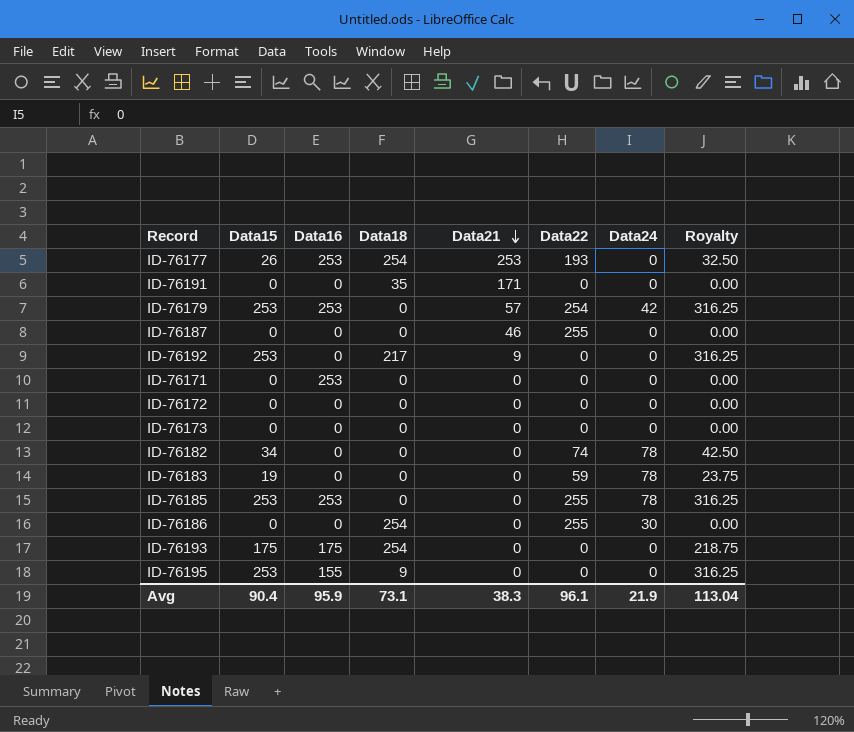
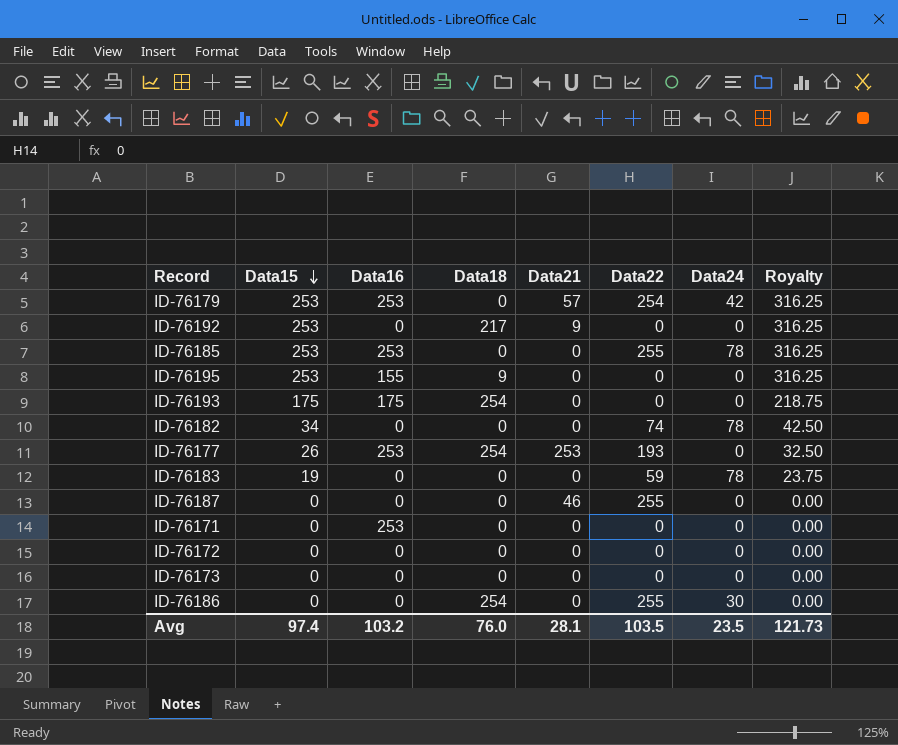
row order: Data21 descending -> Data15 descending
row ID-76191: 0 | 0 | 35 | 171 | 0 | 0 | 0.00 -> none
Avg | Data15: 90.4 -> 97.4
Avg | Data16: 95.9 -> 103.2
Avg | Data18: 73.1 -> 76.0
Avg | Data21: 38.3 -> 28.1
Avg | Data22: 96.1 -> 103.5
Avg | Data24: 21.9 -> 23.5
Avg | Royalty: 113.04 -> 121.73

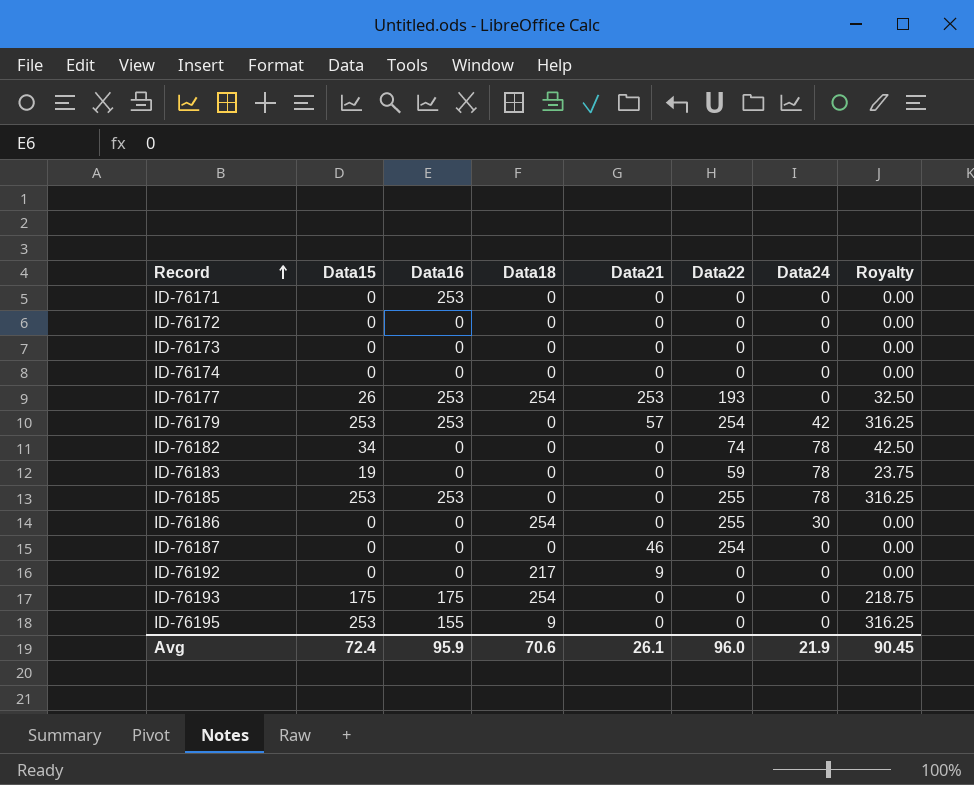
row order: Data15 descending -> Record ascending
row ID-76174: none -> 0 | 0 | 0 | 0 | 0 | 0 | 0.00
ID-76187 | Data22: 255 -> 254
ID-76192 | Data15: 253 -> 0
ID-76192 | Royalty: 316.25 -> 0.00
Avg | Data15: 97.4 -> 72.4
Avg | Data16: 103.2 -> 95.9
Avg | Data18: 76.0 -> 70.6
Avg | Data21: 28.1 -> 26.1
Avg | Data22: 103.5 -> 96.0
Avg | Data24: 23.5 -> 21.9
Avg | Royalty: 121.73 -> 90.45

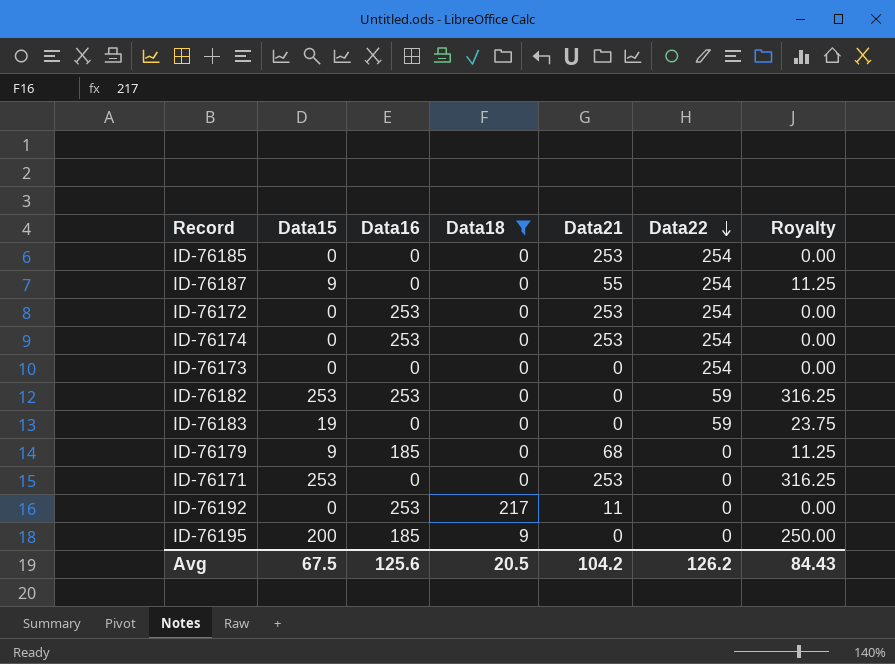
filter: none -> Data18 != 254
row order: Record ascending -> Data22 descending
column Data24 | position: 7 -> none
ID-76185 | Data15: 253 -> 0
ID-76185 | Data16: 253 -> 0
ID-76185 | Data21: 0 -> 253
ID-76185 | Data22: 255 -> 254
ID-76185 | Royalty: 316.25 -> 0.00
ID-76187 | Data15: 0 -> 9
ID-76187 | Data21: 46 -> 55
ID-76187 | Royalty: 0.00 -> 11.25
ID-76172 | Data16: 0 -> 253
ID-76172 | Data21: 0 -> 253
ID-76172 | Data22: 0 -> 254
ID-76174 | Data16: 0 -> 253
ID-76174 | Data21: 0 -> 253
ID-76174 | Data22: 0 -> 254
ID-76173 | Data22: 0 -> 254
ID-76182 | Data15: 34 -> 253
ID-76182 | Data16: 0 -> 253
ID-76182 | Data22: 74 -> 59
ID-76182 | Royalty: 42.50 -> 316.25
ID-76179 | Data15: 253 -> 9
ID-76179 | Data16: 253 -> 185
ID-76179 | Data21: 57 -> 68
ID-76179 | Data22: 254 -> 0
ID-76179 | Royalty: 316.25 -> 11.25
ID-76171 | Data15: 0 -> 253
ID-76171 | Data16: 253 -> 0
ID-76171 | Data21: 0 -> 253
ID-76171 | Royalty: 0.00 -> 316.25
ID-76192 | Data16: 0 -> 253
ID-76192 | Data21: 9 -> 11
ID-76195 | Data15: 253 -> 200
ID-76195 | Data16: 155 -> 185
ID-76195 | Royalty: 316.25 -> 250.00
Avg | Data15: 72.4 -> 67.5
Avg | Data16: 95.9 -> 125.6
Avg | Data18: 70.6 -> 20.5
Avg | Data21: 26.1 -> 104.2
Avg | Data22: 96.0 -> 126.2
Avg | Royalty: 90.45 -> 84.43

